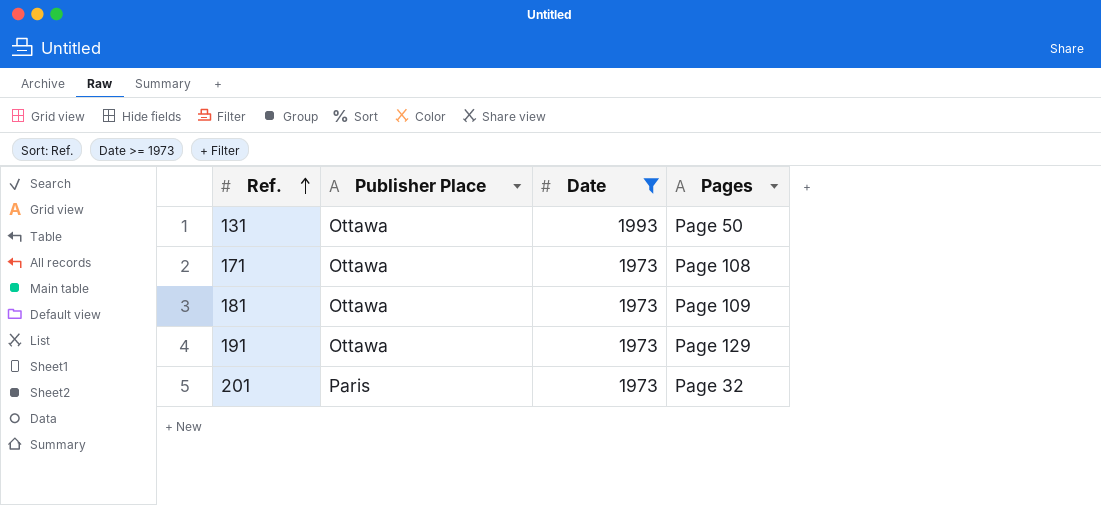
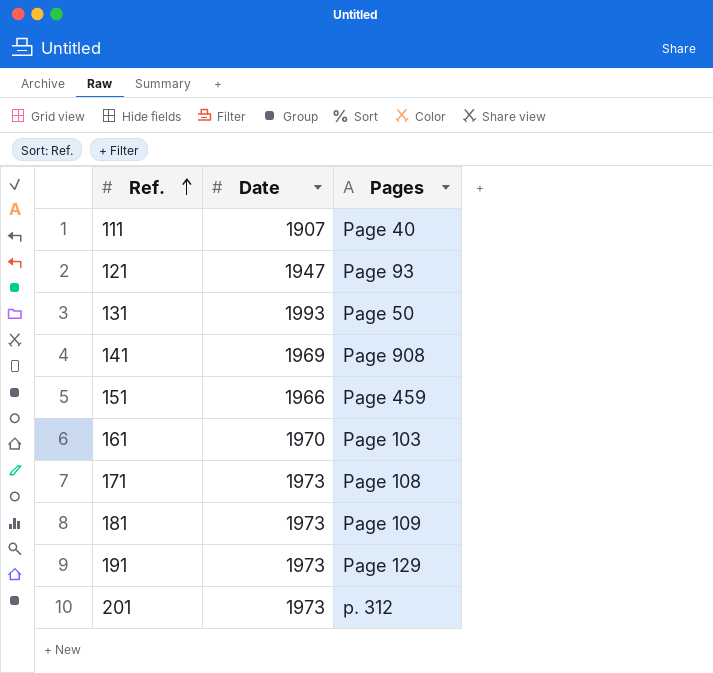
filter: Date >= 1973 -> none
column Publisher Place | position: 2 -> none
201 | Pages: Page 32 -> p. 312

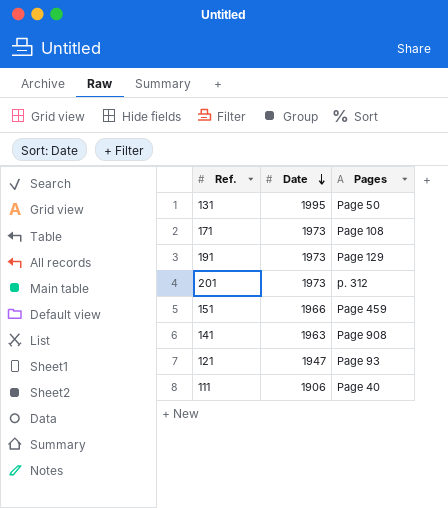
row order: Ref. ascending -> Date descending
row 161: 1970 | Page 103 -> none
row 181: 1973 | Page 109 -> none
131 | Date: 1993 -> 1995
141 | Date: 1969 -> 1963
111 | Date: 1907 -> 1906

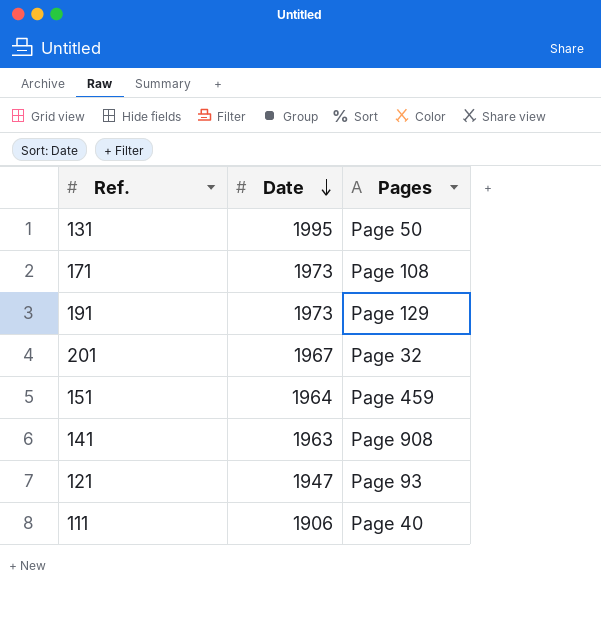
201 | Date: 1973 -> 1967
201 | Pages: p. 312 -> Page 32
151 | Date: 1966 -> 1964

